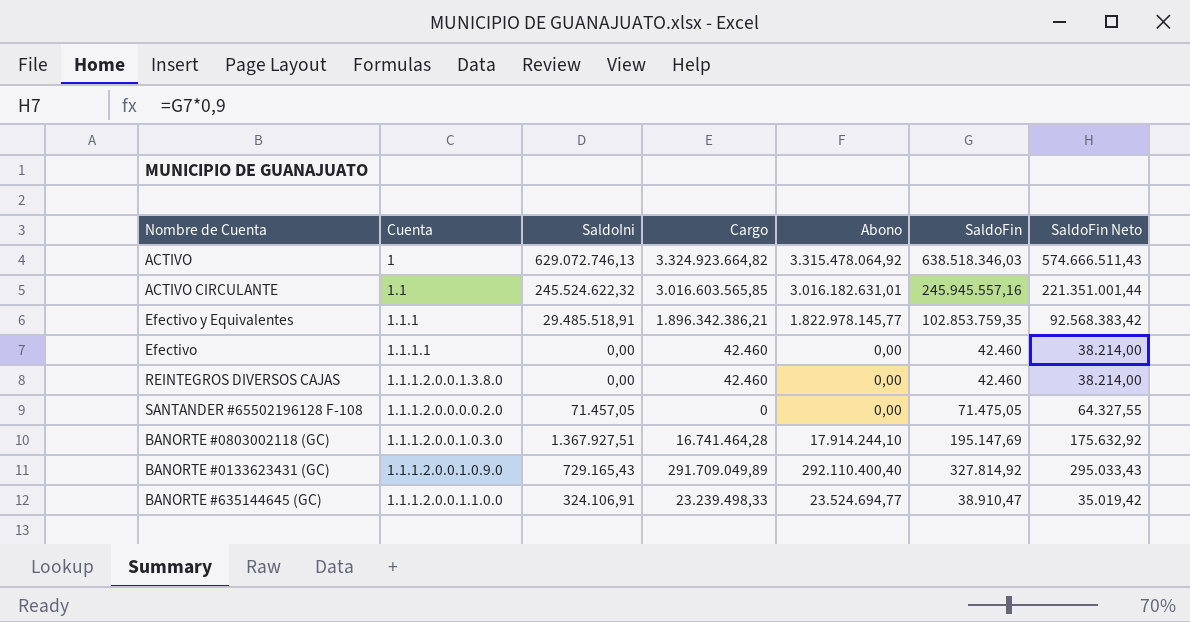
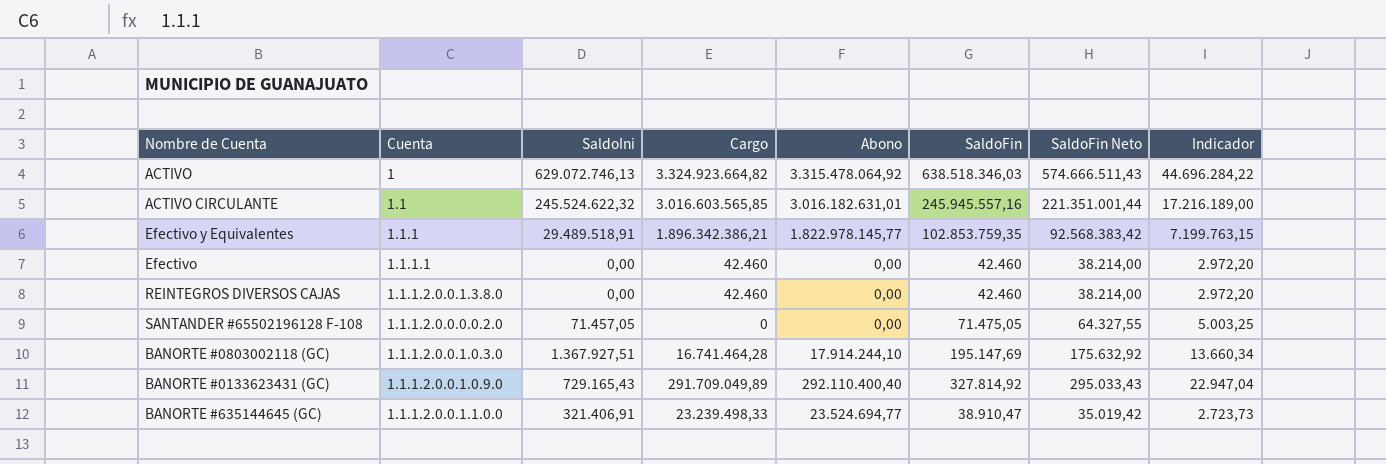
column Indicador | formula: none -> [SaldoFin] * 0,07
Efectivo y Equivalentes | SaldoIni: 29.485.518,91 -> 29.489.518,91
BANORTE #635144645 (GC) | SaldoIni: 324.106,91 -> 321.406,91

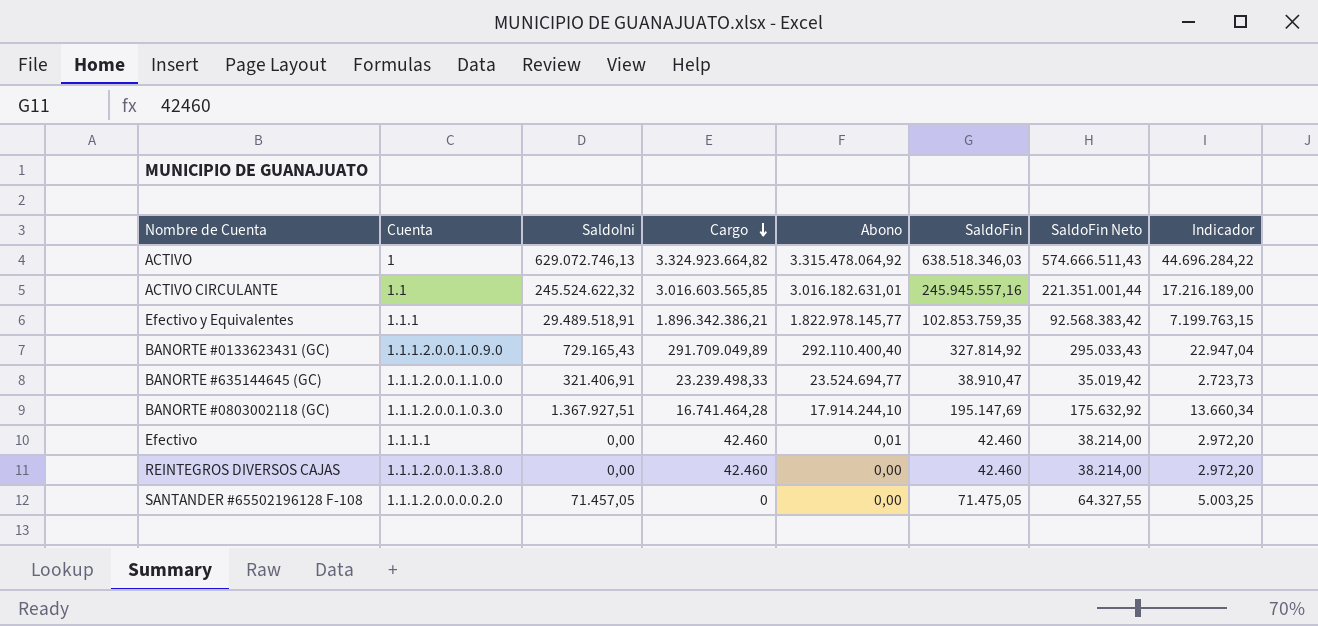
row order: none -> Cargo descending
Efectivo | Abono: 0,00 -> 0,01

